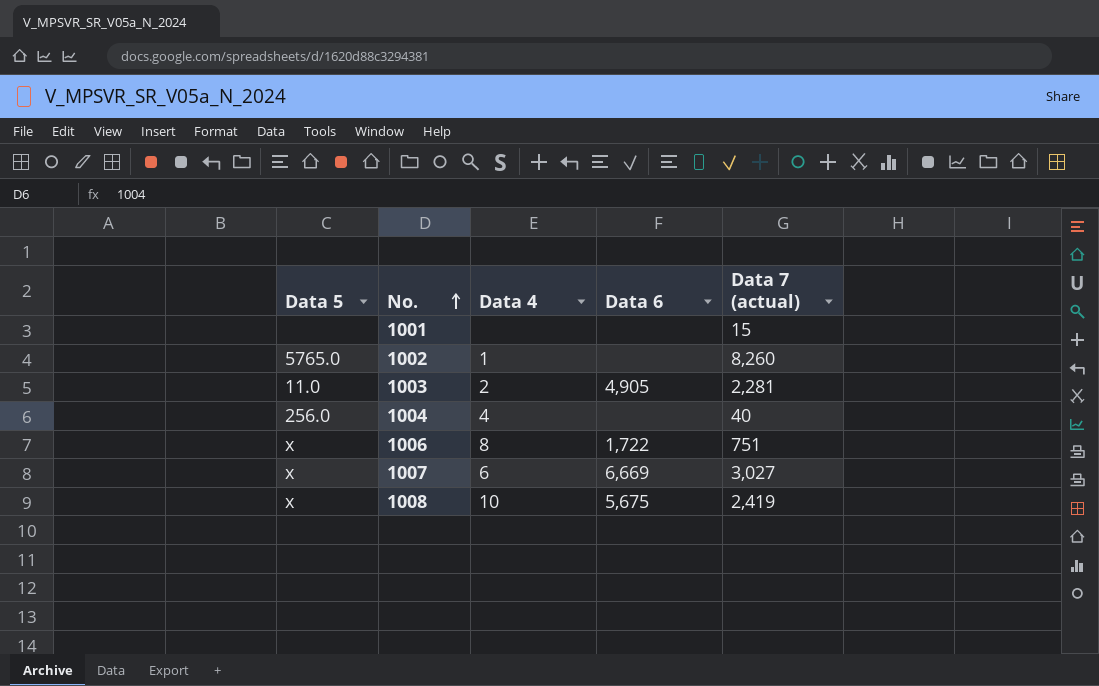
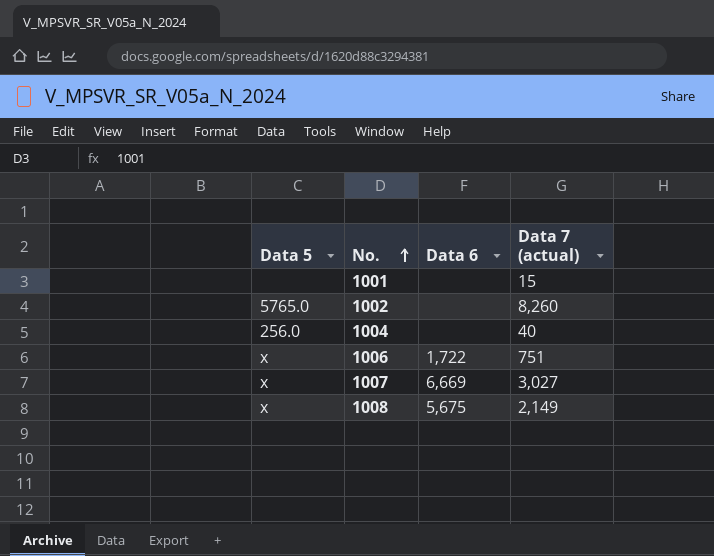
column Data 4 | position: 3 -> none
row 1003: 11.0 | 2 | 4,905 | 2,281 -> none
1008 | Data 7 (actual): 2,419 -> 2,149

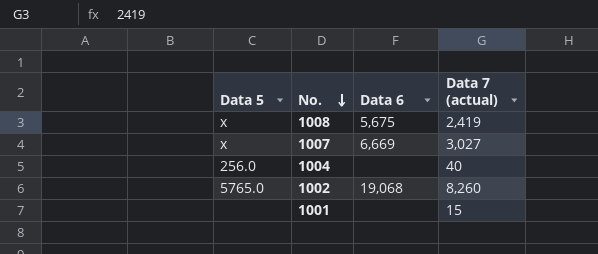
row order: No. ascending -> No. descending
row 1006: x | 1,722 | 751 -> none
1008 | Data 7 (actual): 2,149 -> 2,419
1002 | Data 6: none -> 19,068

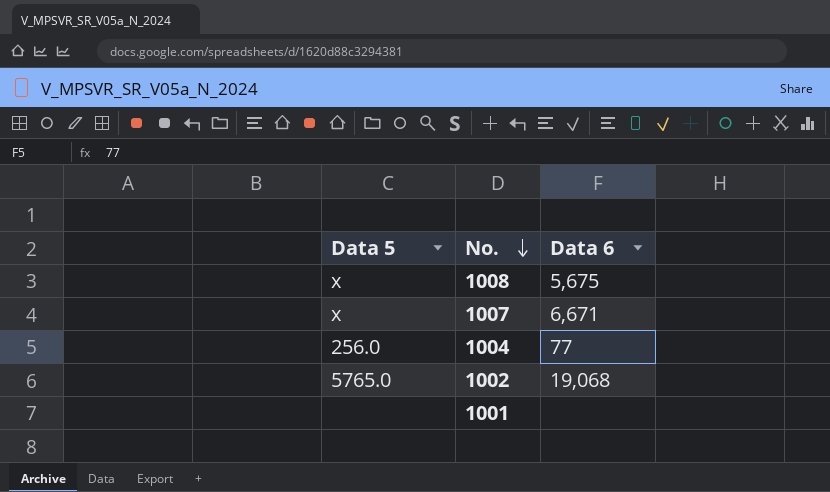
column Data 7 (actual) | position: 4 -> none
1007 | Data 6: 6,669 -> 6,671
1004 | Data 6: none -> 77

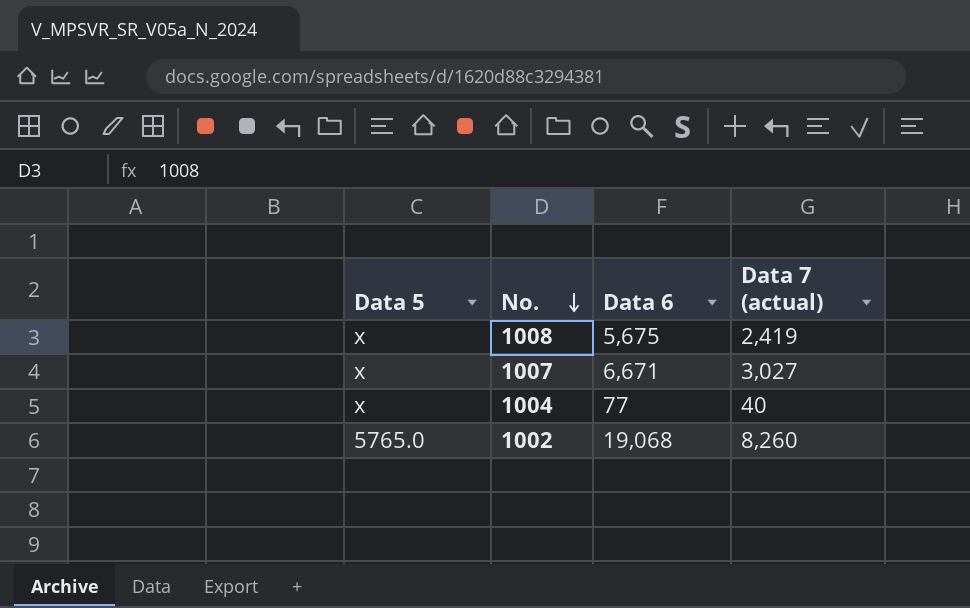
column Data 7 (actual) | position: none -> 4
row 1001: none | none -> none
1004 | Data 5: 256.0 -> x

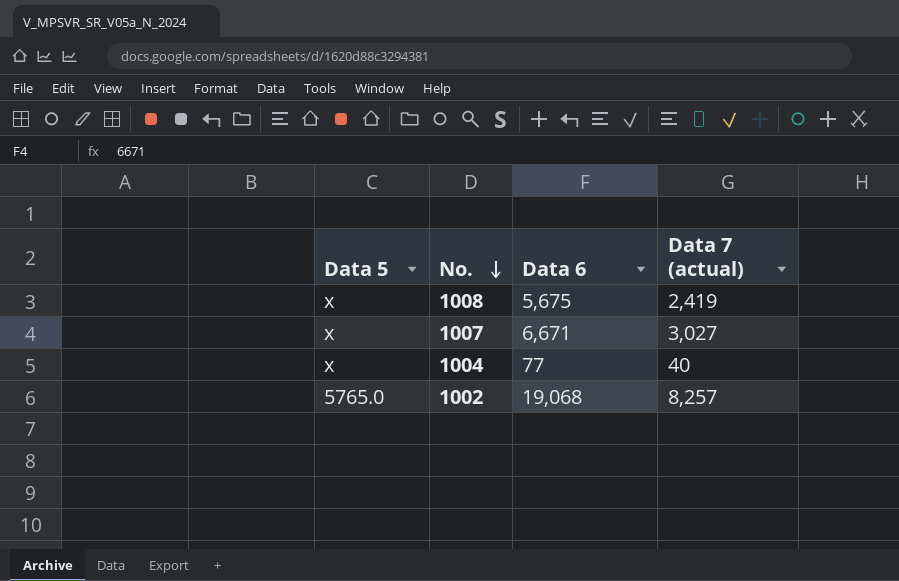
1002 | Data 7 (actual): 8,260 -> 8,257

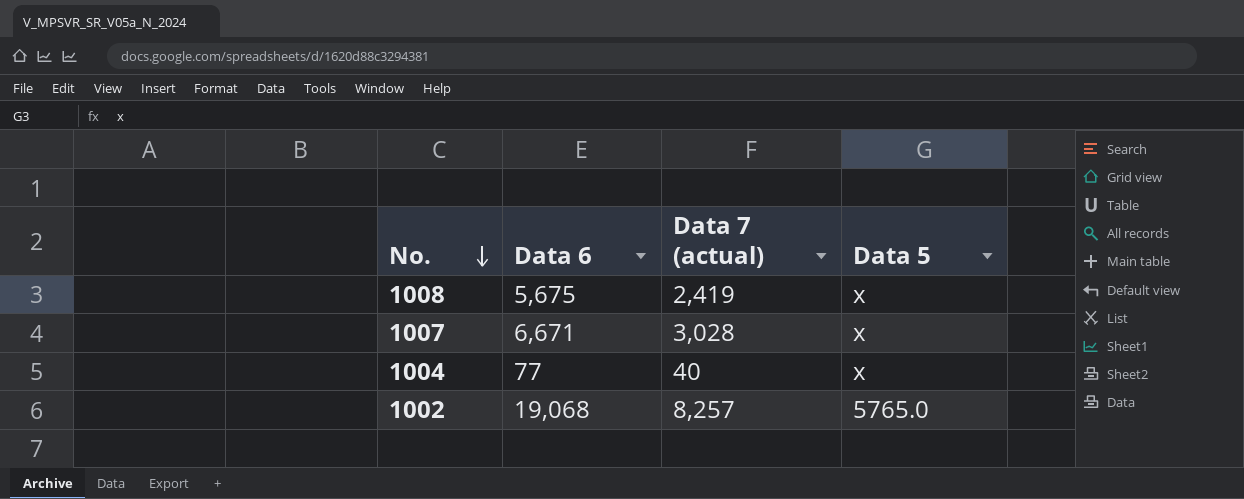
column Data 5 | position: 1 -> 4
1007 | Data 7 (actual): 3,027 -> 3,028

